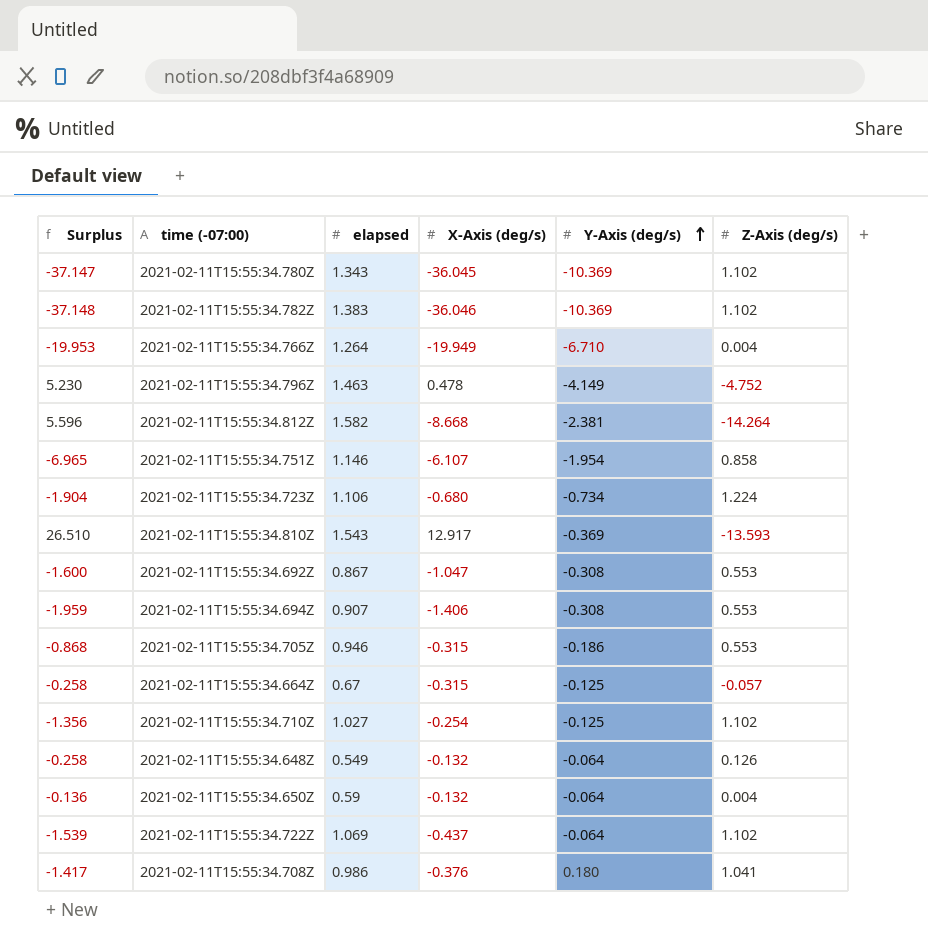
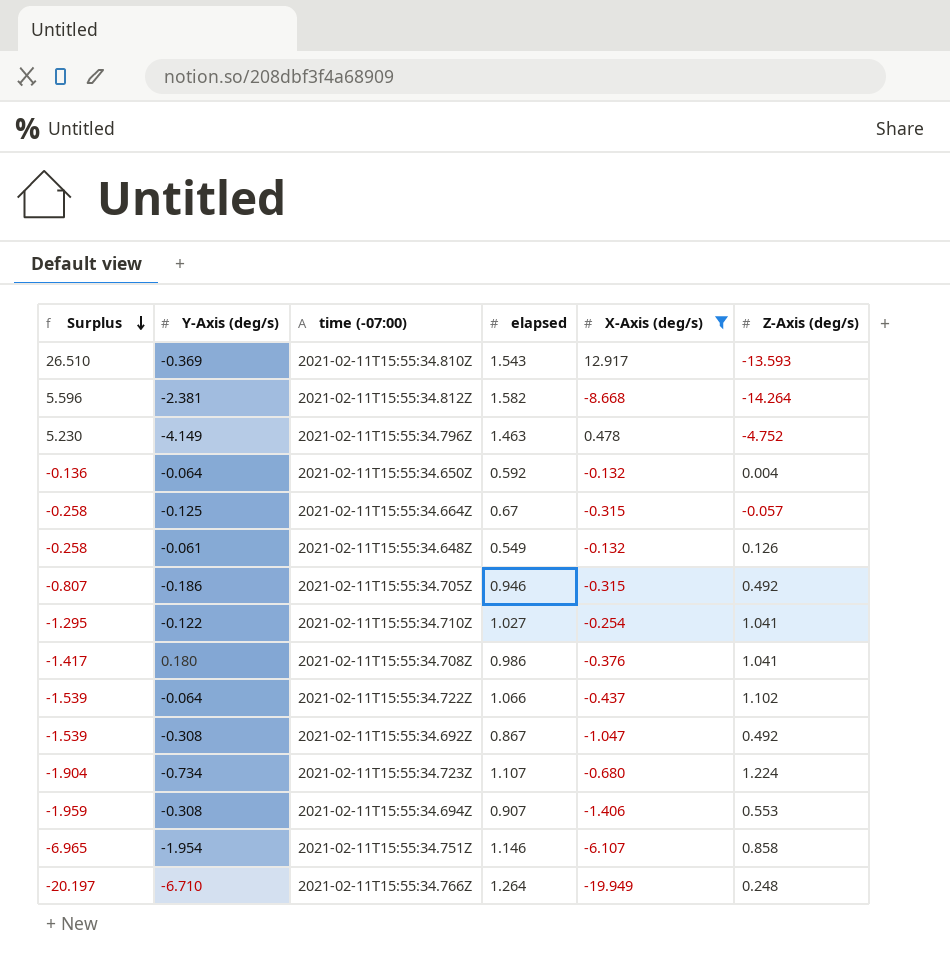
filter: none -> X-Axis (deg/s) >= -19.949
row order: Y-Axis (deg/s) ascending -> Surplus descending
column Y-Axis (deg/s) | position: 5 -> 2
2021-02-11T15:55:34.650Z | elapsed: 0.59 -> 0.592
2021-02-11T15:55:34.648Z | Y-Axis (deg/s): -0.064 -> -0.061
2021-02-11T15:55:34.705Z | Surplus: -0.868 -> -0.807
2021-02-11T15:55:34.705Z | Z-Axis (deg/s): 0.553 -> 0.492
2021-02-11T15:55:34.710Z | Surplus: -1.356 -> -1.295
2021-02-11T15:55:34.710Z | Y-Axis (deg/s): -0.125 -> -0.122
2021-02-11T15:55:34.710Z | Z-Axis (deg/s): 1.102 -> 1.041
2021-02-11T15:55:34.722Z | elapsed: 1.069 -> 1.066
2021-02-11T15:55:34.692Z | Surplus: -1.600 -> -1.539
2021-02-11T15:55:34.692Z | Z-Axis (deg/s): 0.553 -> 0.492
2021-02-11T15:55:34.723Z | elapsed: 1.106 -> 1.107
2021-02-11T15:55:34.766Z | Surplus: -19.953 -> -20.197
2021-02-11T15:55:34.766Z | Z-Axis (deg/s): 0.004 -> 0.248

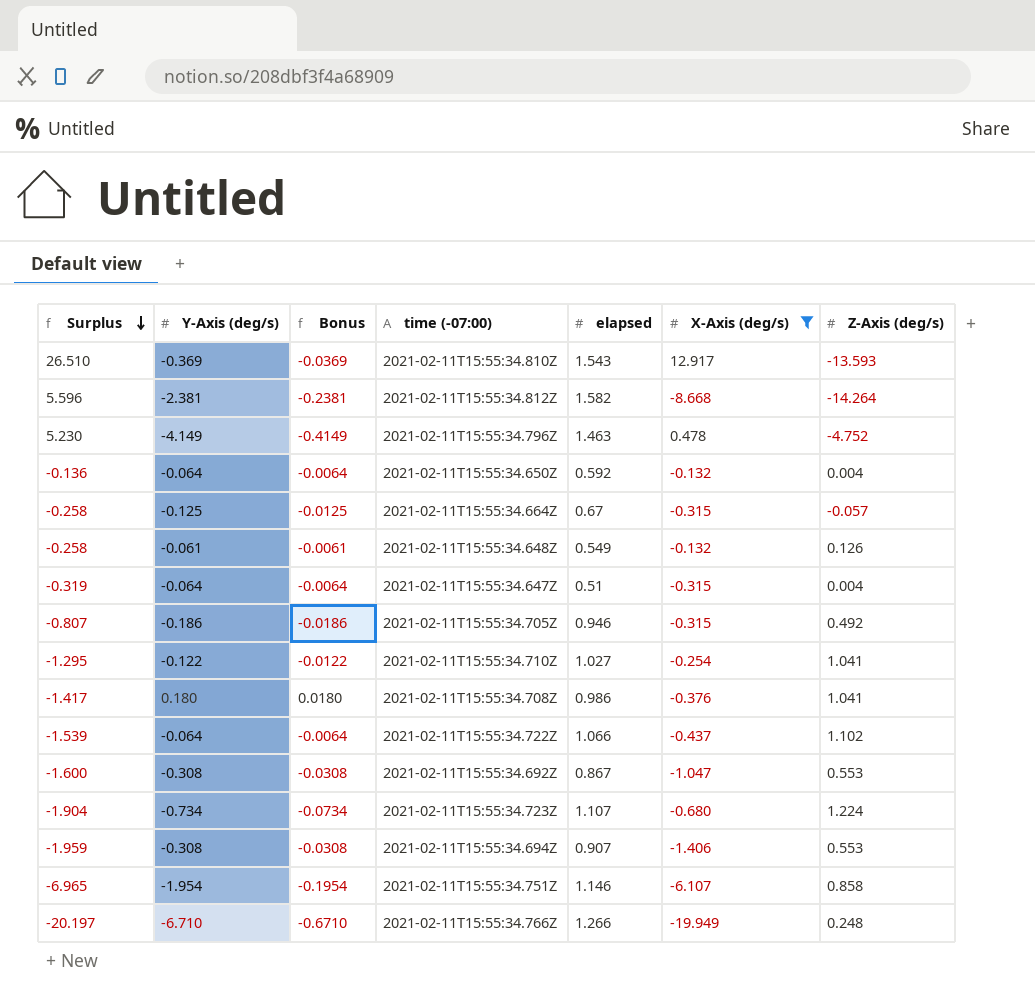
column Bonus | formula: none -> [Y-Axis (deg/s)] * 0.1
row 2021-02-11T15:55:34.647Z: none -> -0.319 | -0.064 | -0.0064 | 0.51 | -0.315 | 0.004
2021-02-11T15:55:34.692Z | Surplus: -1.539 -> -1.600
2021-02-11T15:55:34.692Z | Z-Axis (deg/s): 0.492 -> 0.553
2021-02-11T15:55:34.766Z | elapsed: 1.264 -> 1.266

